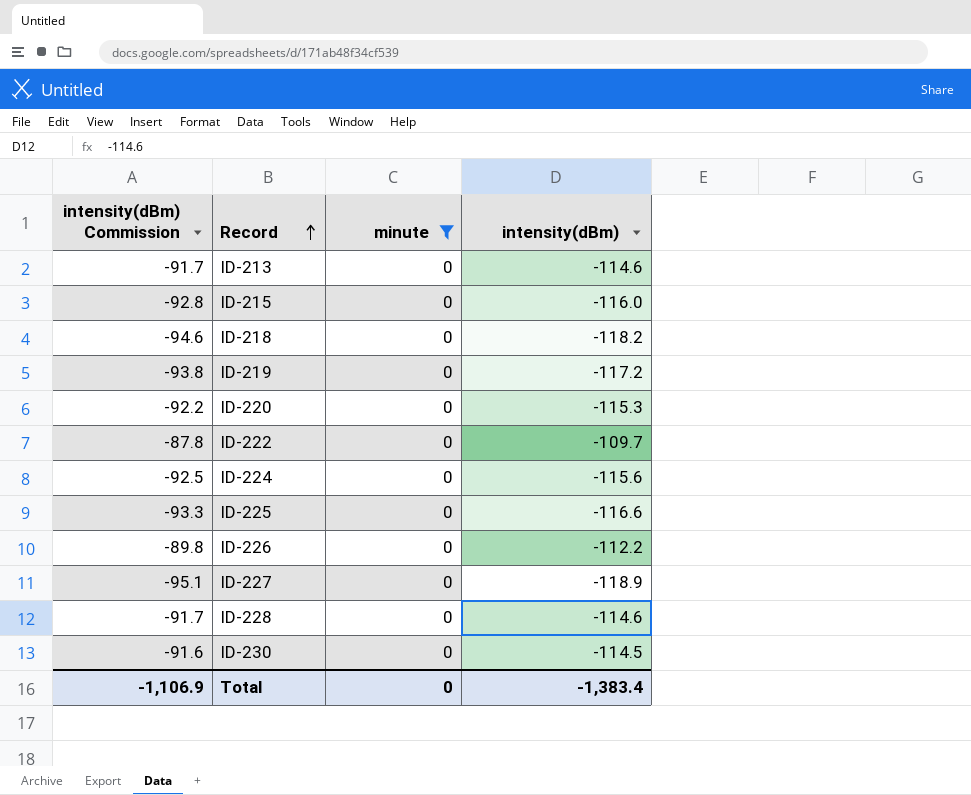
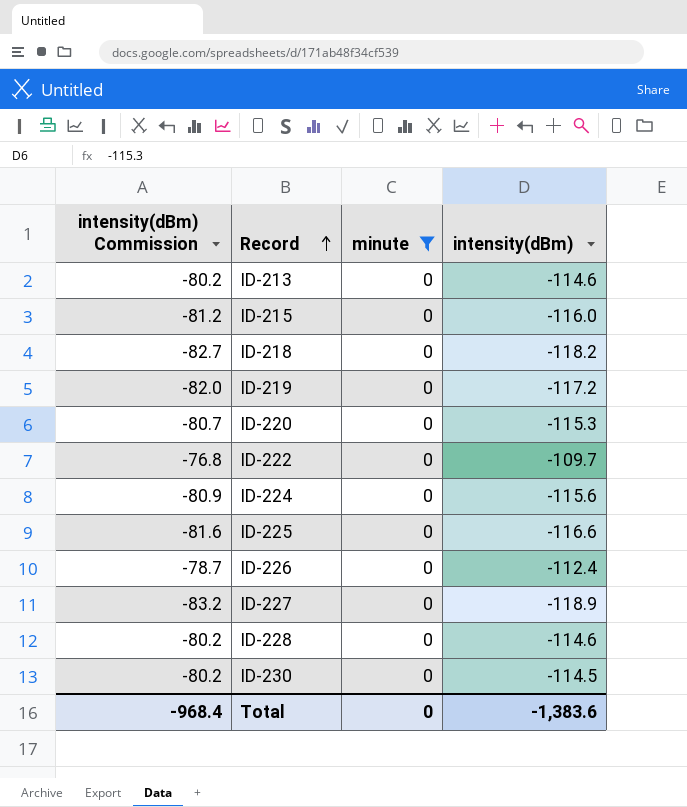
column intensity(dBm) Commission | formula: [intensity(dBm)] * 0.8 -> [intensity(dBm)] * 0.7
ID-226 | intensity(dBm): -112.2 -> -112.4
Total | intensity(dBm) Commission: -1,106.9 -> -968.4
Total | intensity(dBm): -1,383.4 -> -1,383.6

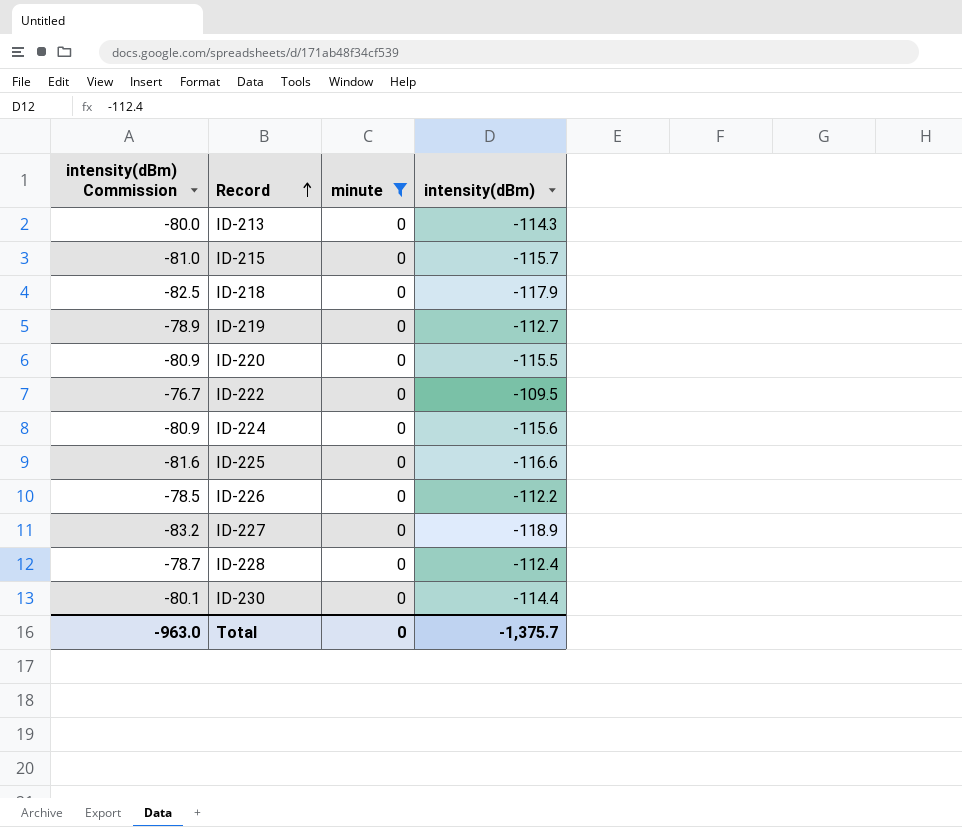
ID-213 | intensity(dBm) Commission: -80.2 -> -80.0
ID-213 | intensity(dBm): -114.6 -> -114.3
ID-215 | intensity(dBm) Commission: -81.2 -> -81.0
ID-215 | intensity(dBm): -116.0 -> -115.7
ID-218 | intensity(dBm) Commission: -82.7 -> -82.5
ID-218 | intensity(dBm): -118.2 -> -117.9
ID-219 | intensity(dBm) Commission: -82.0 -> -78.9
ID-219 | intensity(dBm): -117.2 -> -112.7
ID-220 | intensity(dBm) Commission: -80.7 -> -80.9
ID-220 | intensity(dBm): -115.3 -> -115.5
ID-222 | intensity(dBm) Commission: -76.8 -> -76.7
ID-222 | intensity(dBm): -109.7 -> -109.5
ID-226 | intensity(dBm) Commission: -78.7 -> -78.5
ID-226 | intensity(dBm): -112.4 -> -112.2
ID-228 | intensity(dBm) Commission: -80.2 -> -78.7
ID-228 | intensity(dBm): -114.6 -> -112.4
ID-230 | intensity(dBm) Commission: -80.2 -> -80.1
ID-230 | intensity(dBm): -114.5 -> -114.4
Total | intensity(dBm) Commission: -968.4 -> -963.0
Total | intensity(dBm): -1,383.6 -> -1,375.7

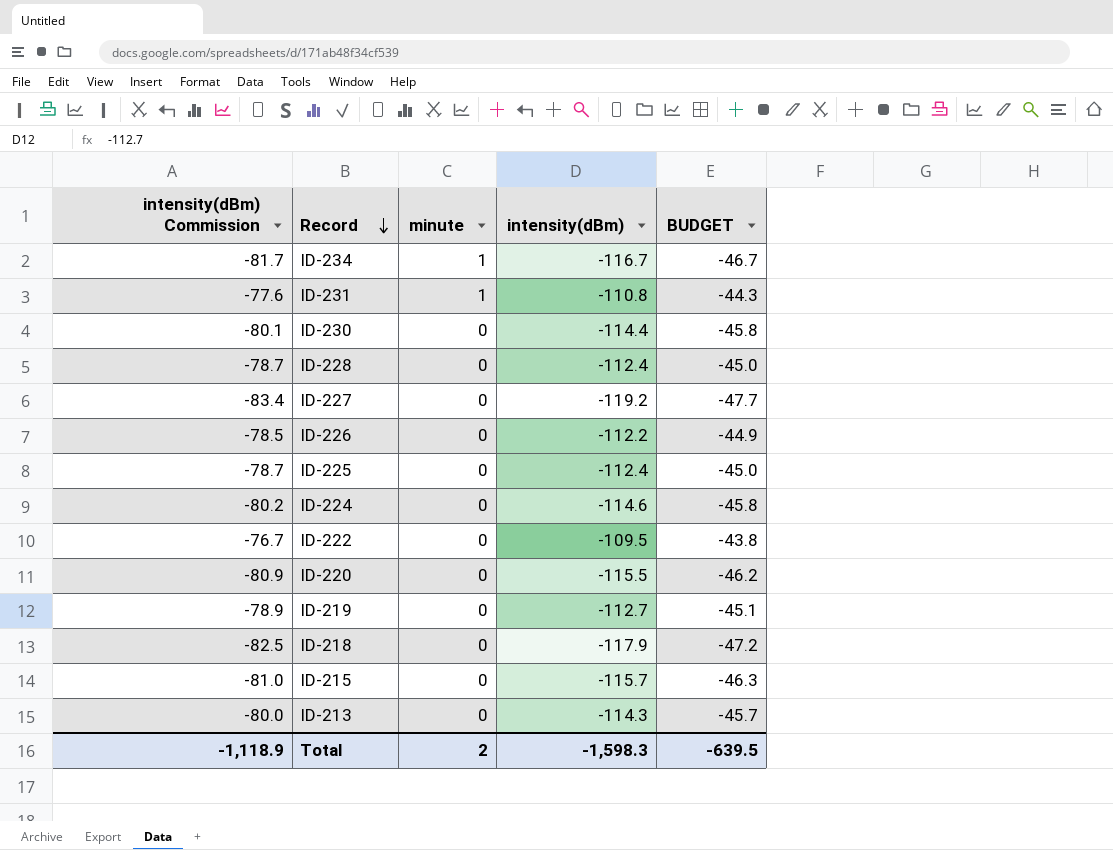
filter: minute = 0 -> none
row order: Record ascending -> Record descending
column BUDGET | formula: none -> [intensity(dBm)] * 0.4
ID-227 | intensity(dBm) Commission: -83.2 -> -83.4
ID-227 | intensity(dBm): -118.9 -> -119.2
ID-225 | intensity(dBm) Commission: -81.6 -> -78.7
ID-225 | intensity(dBm): -116.6 -> -112.4
ID-224 | intensity(dBm) Commission: -80.9 -> -80.2
ID-224 | intensity(dBm): -115.6 -> -114.6
Total | intensity(dBm) Commission: -963.0 -> -1,118.9
Total | minute: 0 -> 2
Total | intensity(dBm): -1,375.7 -> -1,598.3

